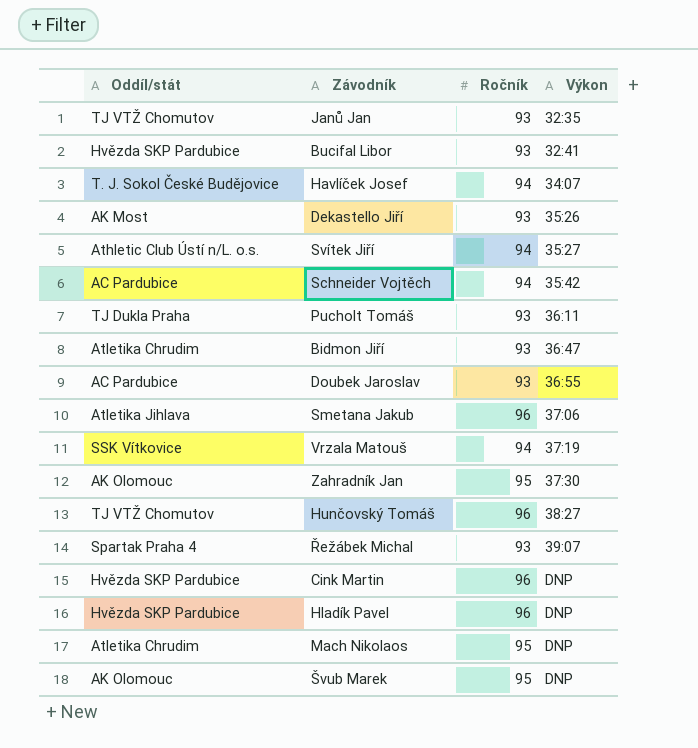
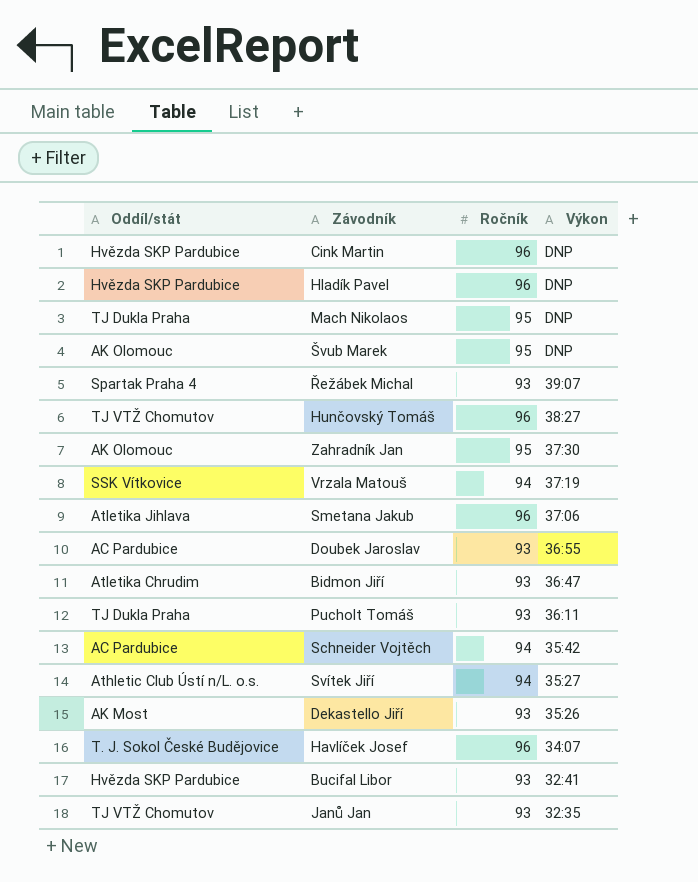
row order: Výkon ascending -> Výkon descending
Mach Nikolaos | Oddíl/stát: Atletika Chrudim -> TJ Dukla Praha
Havlíček Josef | Ročník: 94 -> 96

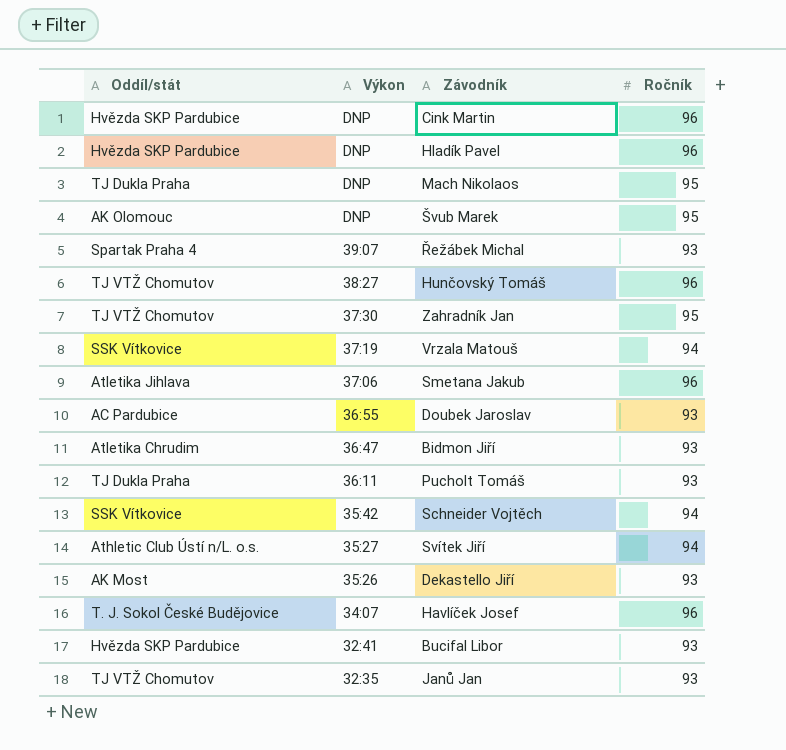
column Výkon | position: 4 -> 2
Zahradník Jan | Oddíl/stát: AK Olomouc -> TJ VTŽ Chomutov
Schneider Vojtěch | Oddíl/stát: AC Pardubice -> SSK Vítkovice

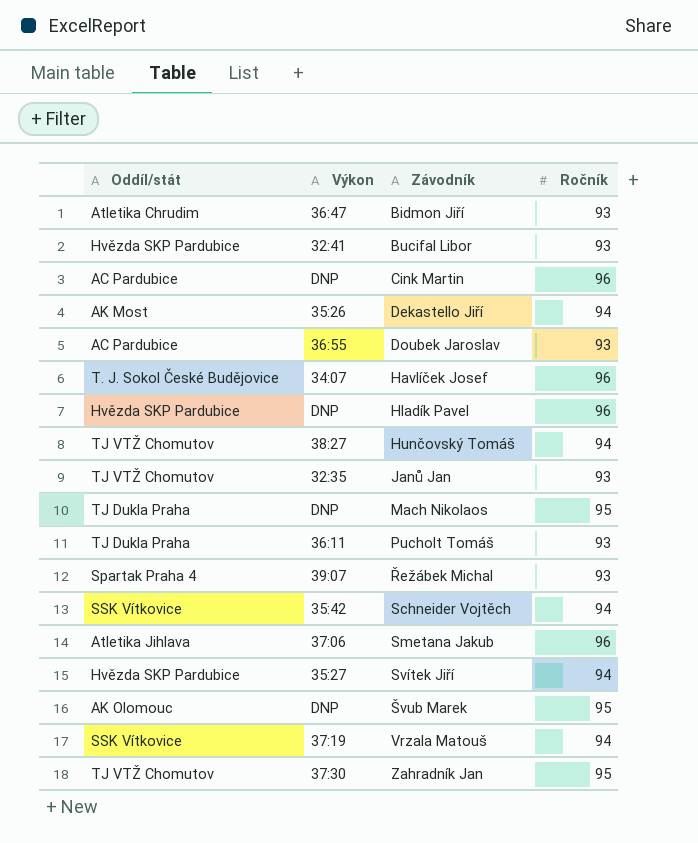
row order: Výkon descending -> Závodník ascending
Cink Martin | Oddíl/stát: Hvězda SKP Pardubice -> AC Pardubice
Dekastello Jiří | Ročník: 93 -> 94
Hunčovský Tomáš | Ročník: 96 -> 94
Svítek Jiří | Oddíl/stát: Athletic Club Ústí n/L. o.s. -> Hvězda SKP Pardubice

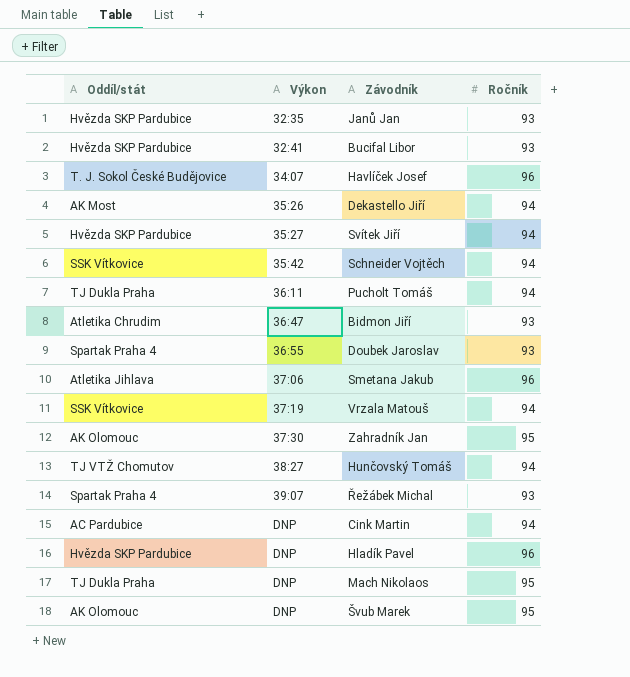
row order: Závodník ascending -> Výkon ascending
Janů Jan | Oddíl/stát: TJ VTŽ Chomutov -> Hvězda SKP Pardubice
Pucholt Tomáš | Ročník: 93 -> 94
Doubek Jaroslav | Oddíl/stát: AC Pardubice -> Spartak Praha 4
Zahradník Jan | Oddíl/stát: TJ VTŽ Chomutov -> AK Olomouc
Cink Martin | Ročník: 96 -> 94

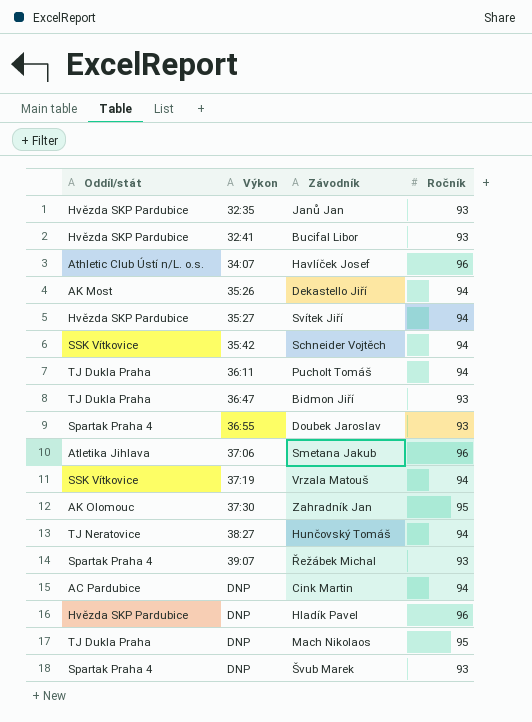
Havlíček Josef | Oddíl/stát: T. J. Sokol České Budějovice -> Athletic Club Ústí n/L. o.s.
Bidmon Jiří | Oddíl/stát: Atletika Chrudim -> TJ Dukla Praha
Hunčovský Tomáš | Oddíl/stát: TJ VTŽ Chomutov -> TJ Neratovice
Švub Marek | Oddíl/stát: AK Olomouc -> Spartak Praha 4
Švub Marek | Ročník: 95 -> 93

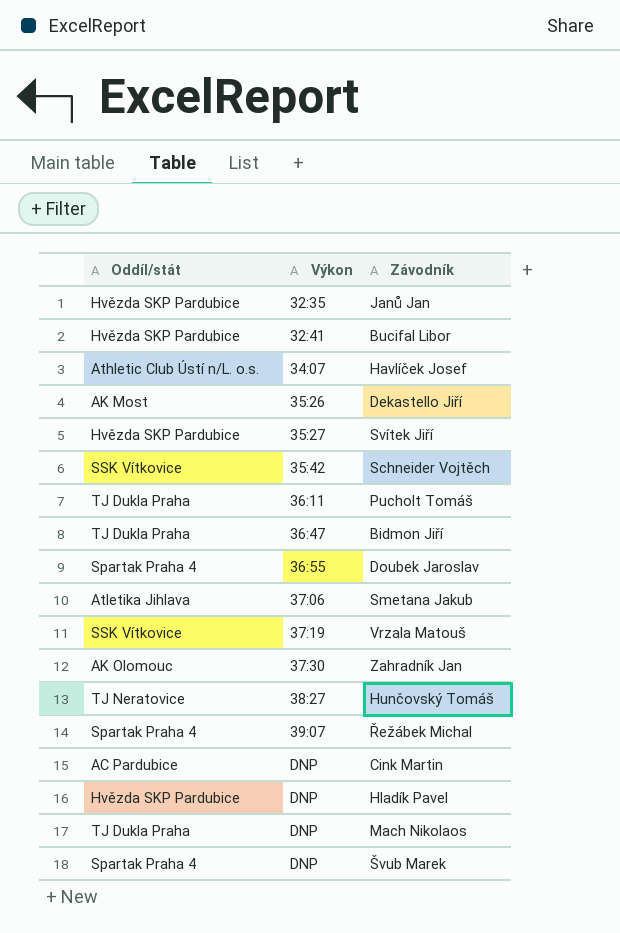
column Ročník | position: 4 -> none

